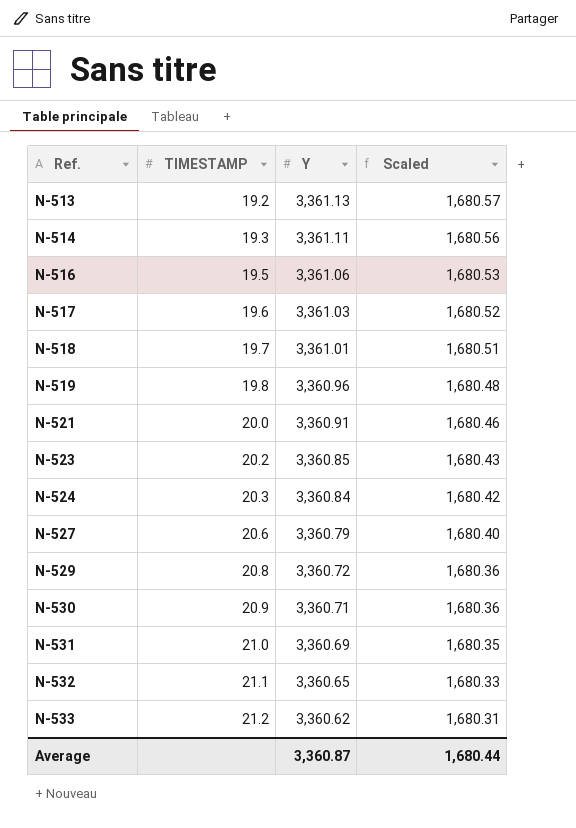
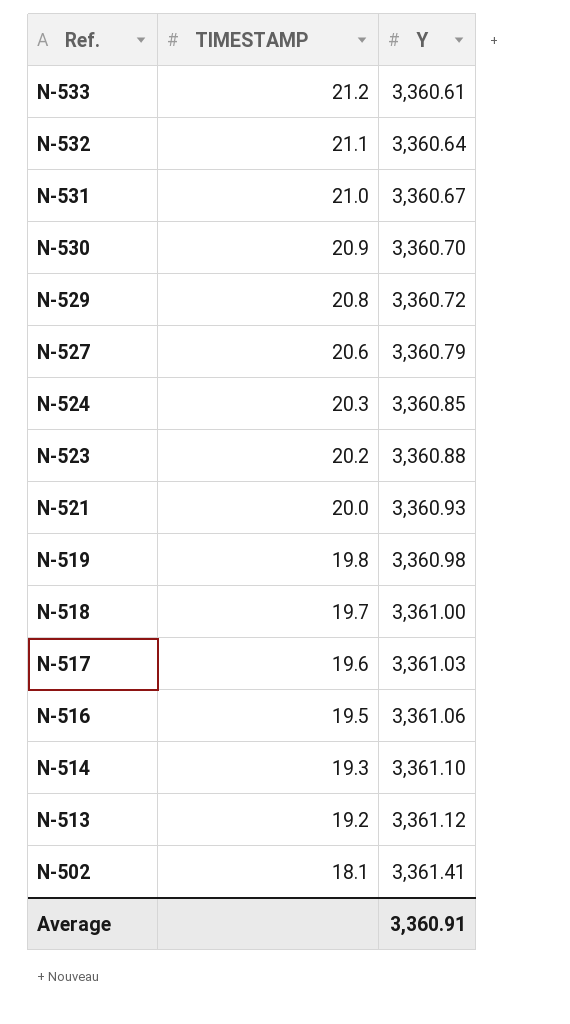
row order: Ref. ascending -> Ref. descending
column Scaled | formula: [Y] * 0.5 -> none
N-533 | Y: 3,360.62 -> 3,360.61
N-532 | Y: 3,360.65 -> 3,360.64
N-531 | Y: 3,360.69 -> 3,360.67
N-530 | Y: 3,360.71 -> 3,360.70
N-524 | Y: 3,360.84 -> 3,360.85
N-523 | Y: 3,360.85 -> 3,360.88
N-521 | Y: 3,360.91 -> 3,360.93
N-519 | Y: 3,360.96 -> 3,360.98
N-518 | Y: 3,361.01 -> 3,361.00
N-514 | Y: 3,361.11 -> 3,361.10
N-513 | Y: 3,361.13 -> 3,361.12
row N-502: none -> 18.1 | 3,361.41
Average | Y: 3,360.87 -> 3,360.91

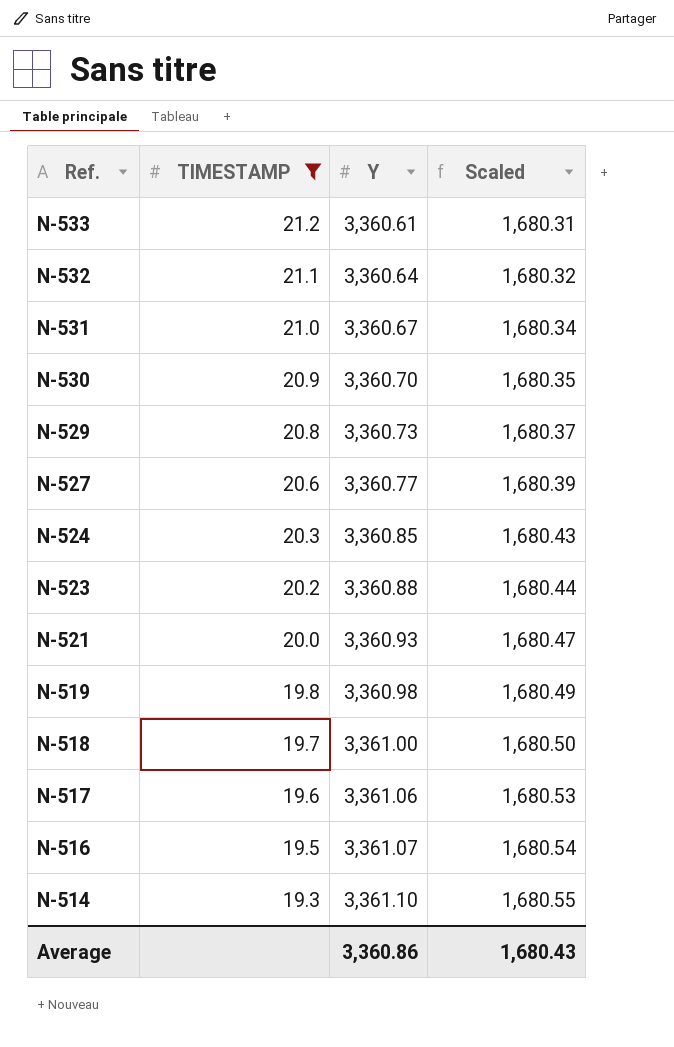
filter: none -> TIMESTAMP >= 19.3
column Scaled | formula: none -> [Y] * 0.5
N-529 | Y: 3,360.72 -> 3,360.73
N-527 | Y: 3,360.79 -> 3,360.77
N-517 | Y: 3,361.03 -> 3,361.06
N-516 | Y: 3,361.06 -> 3,361.07
Average | Y: 3,360.91 -> 3,360.86

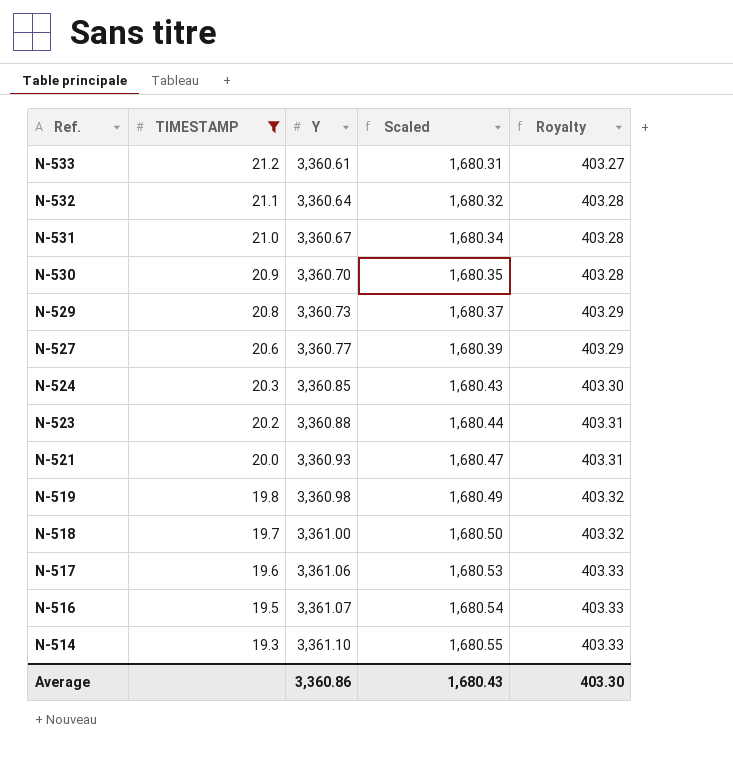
column Royalty | formula: none -> [Y] * 0.12

